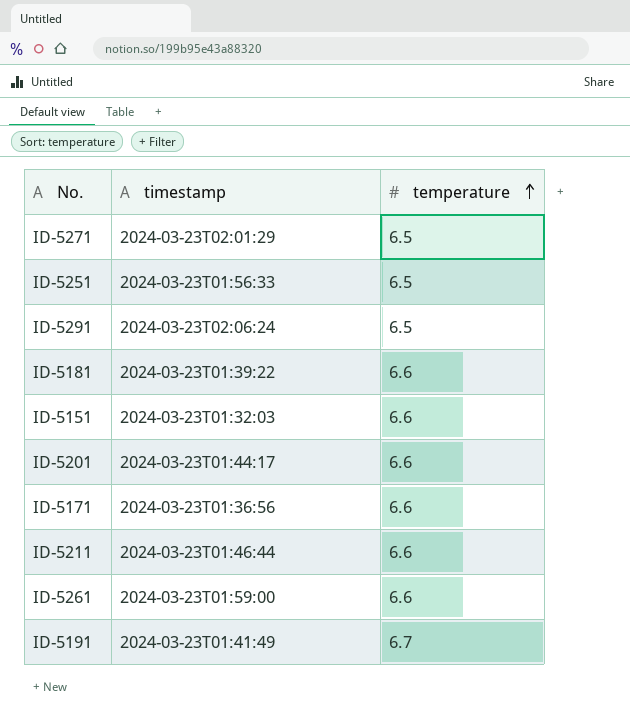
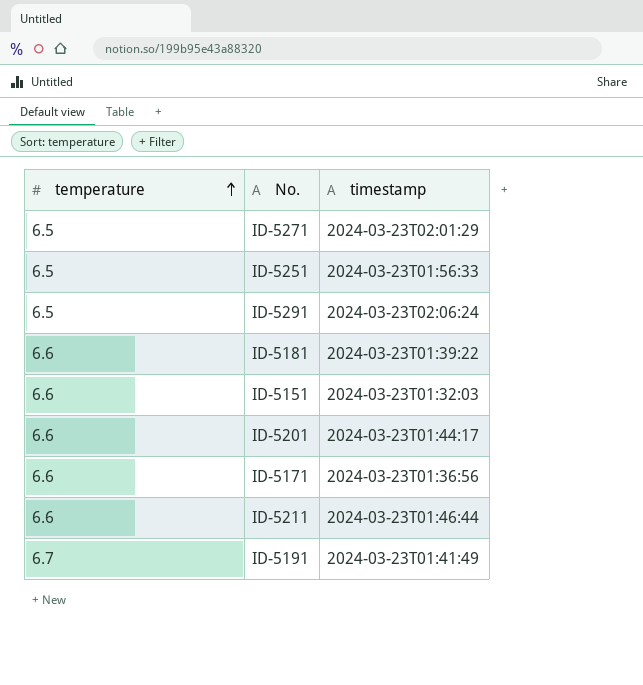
column temperature | position: 3 -> 1
row ID-5261: 2024-03-23T01:59:00 | 6.6 -> none

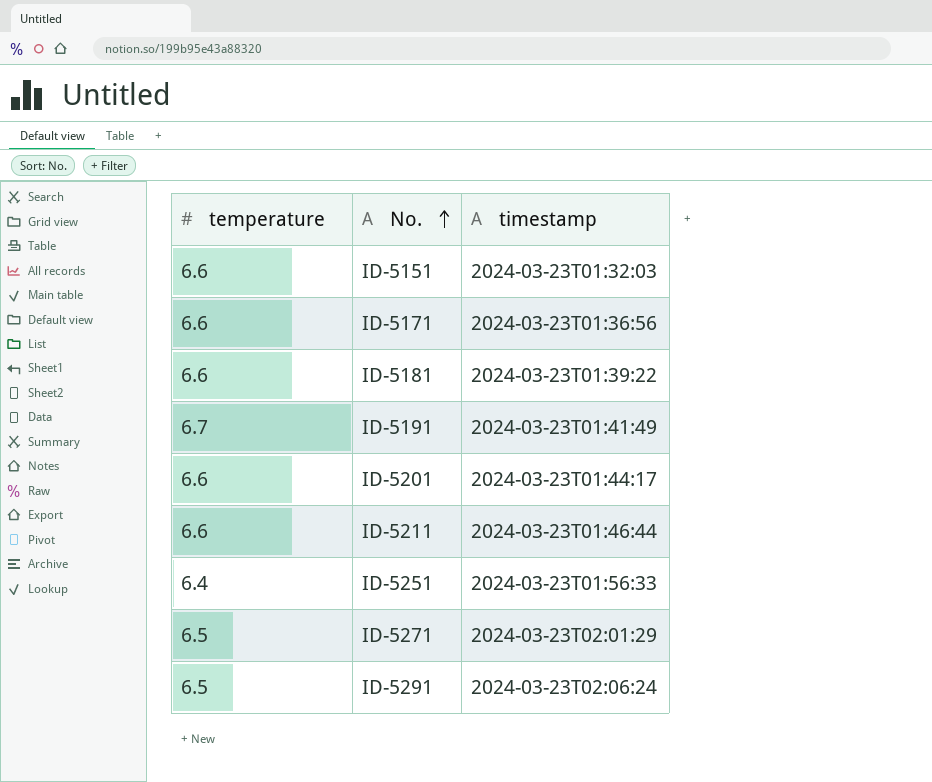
row order: temperature ascending -> No. ascending
ID-5251 | temperature: 6.5 -> 6.4

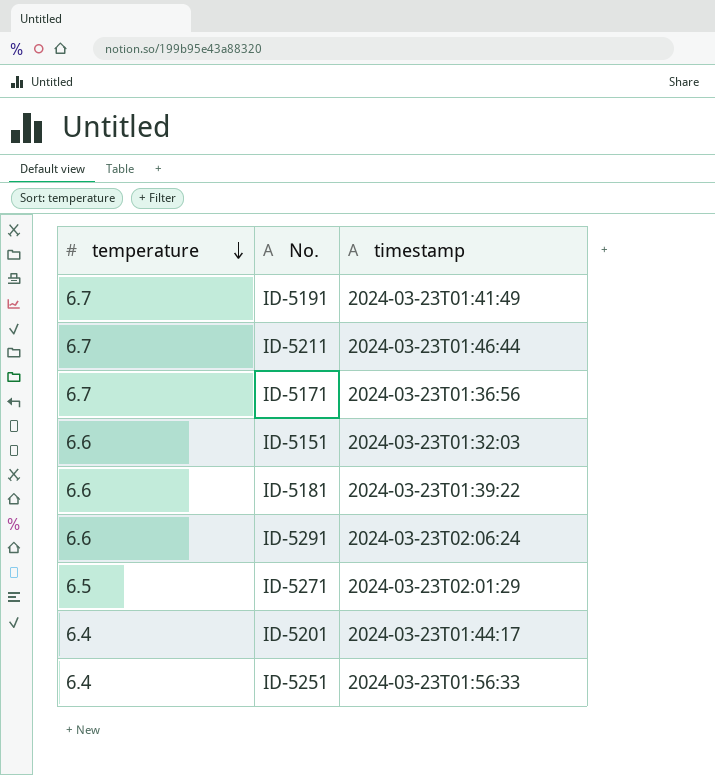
row order: No. ascending -> temperature descending
ID-5211 | temperature: 6.6 -> 6.7
ID-5171 | temperature: 6.6 -> 6.7
ID-5291 | temperature: 6.5 -> 6.6
ID-5201 | temperature: 6.6 -> 6.4

